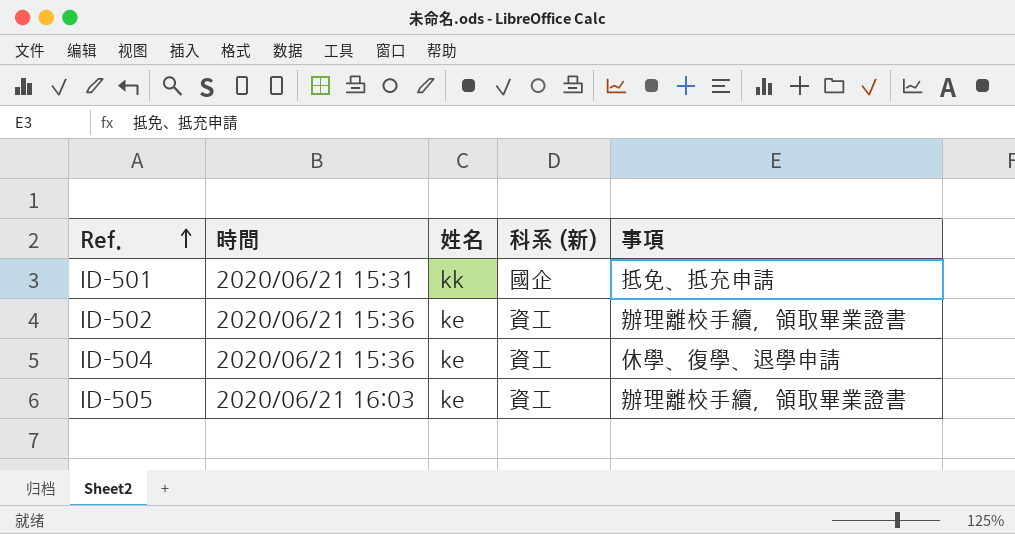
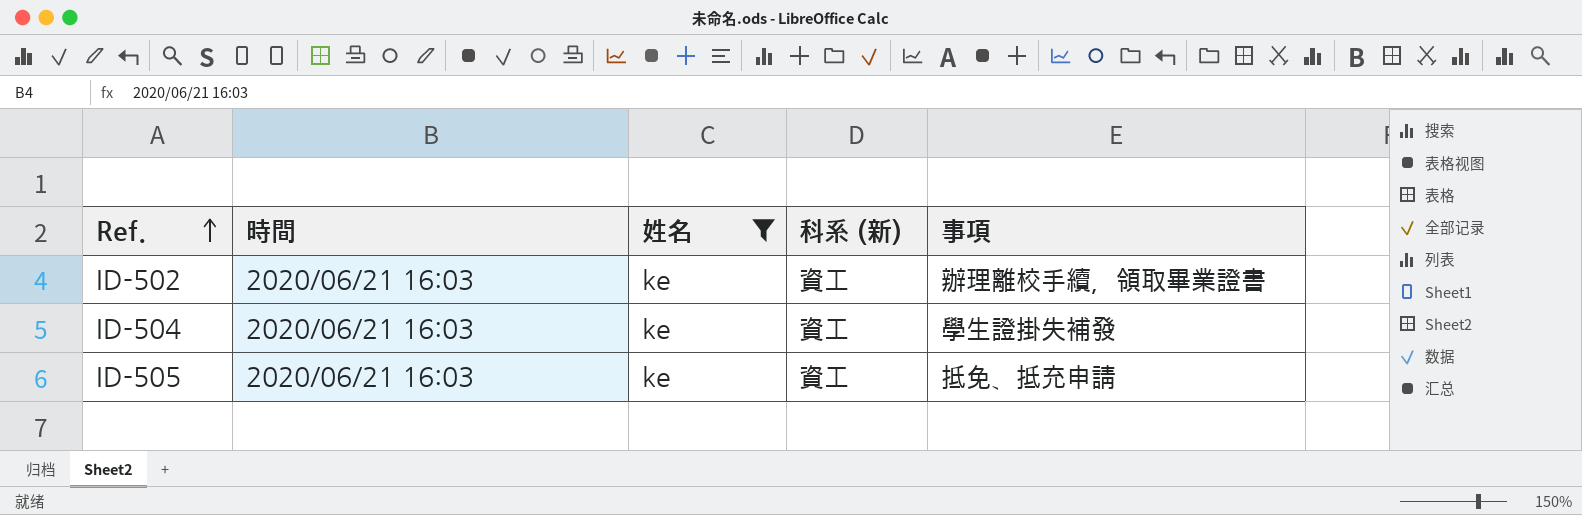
filter: none -> 姓名 = ke
ID-502 | 時間: 2020/06/21 15:36 -> 2020/06/21 16:03
ID-504 | 時間: 2020/06/21 15:36 -> 2020/06/21 16:03
ID-504 | 事項: 休學、復學、退學申請 -> 學生證掛失補發
ID-505 | 事項: 辦理離校手續，領取畢業證書 -> 抵免、抵充申請

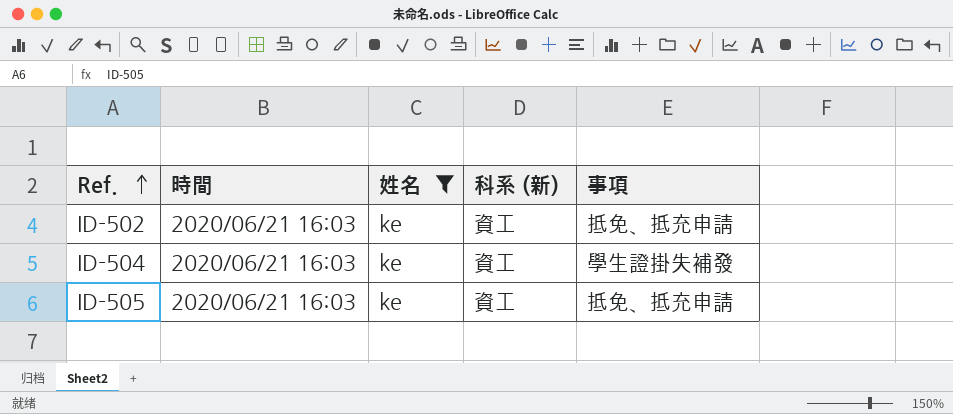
ID-502 | 事項: 辦理離校手續，領取畢業證書 -> 抵免、抵充申請

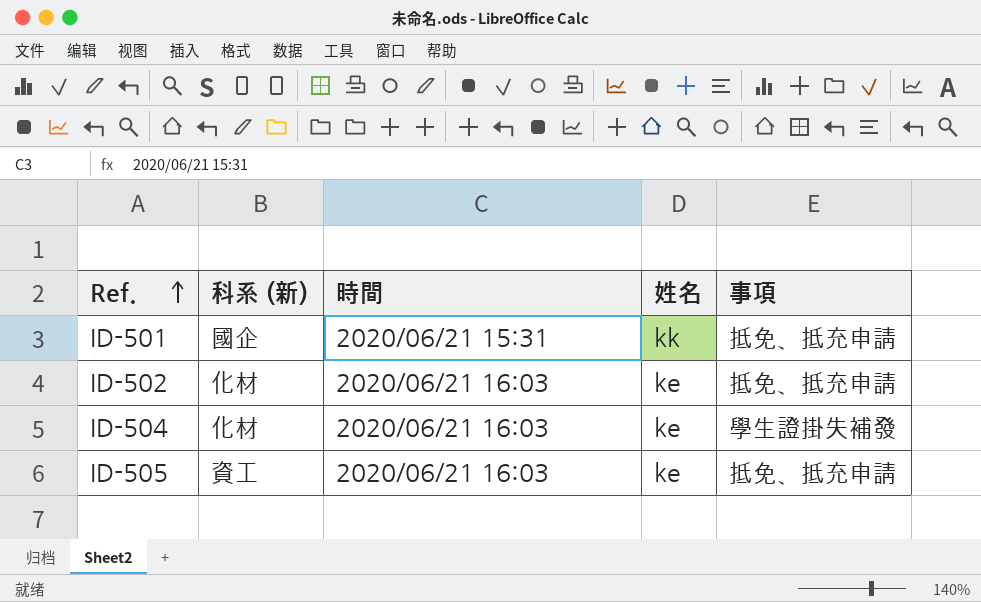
filter: 姓名 = ke -> none
column 科系 (新) | position: 4 -> 2
ID-502 | 科系 (新): 資工 -> 化材
ID-504 | 科系 (新): 資工 -> 化材

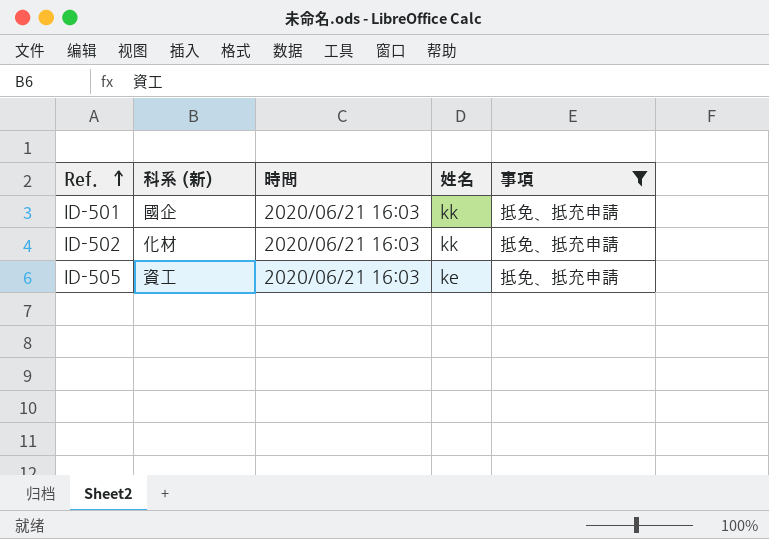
filter: none -> 事項 = 抵免、抵充申請
ID-501 | 時間: 2020/06/21 15:31 -> 2020/06/21 16:03
ID-502 | 姓名: ke -> kk

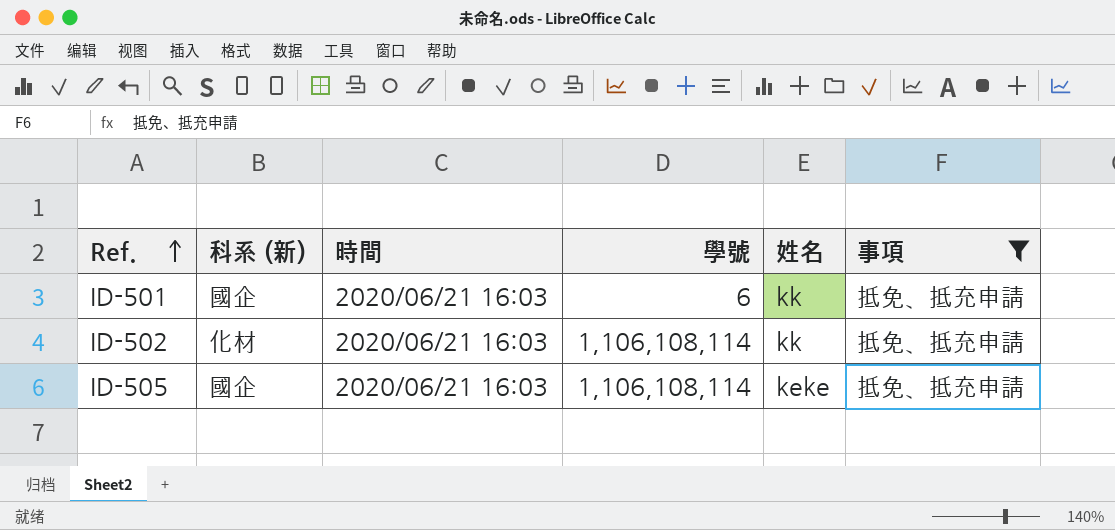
column 學號 | position: none -> 4
ID-505 | 科系 (新): 資工 -> 國企
ID-505 | 姓名: ke -> keke

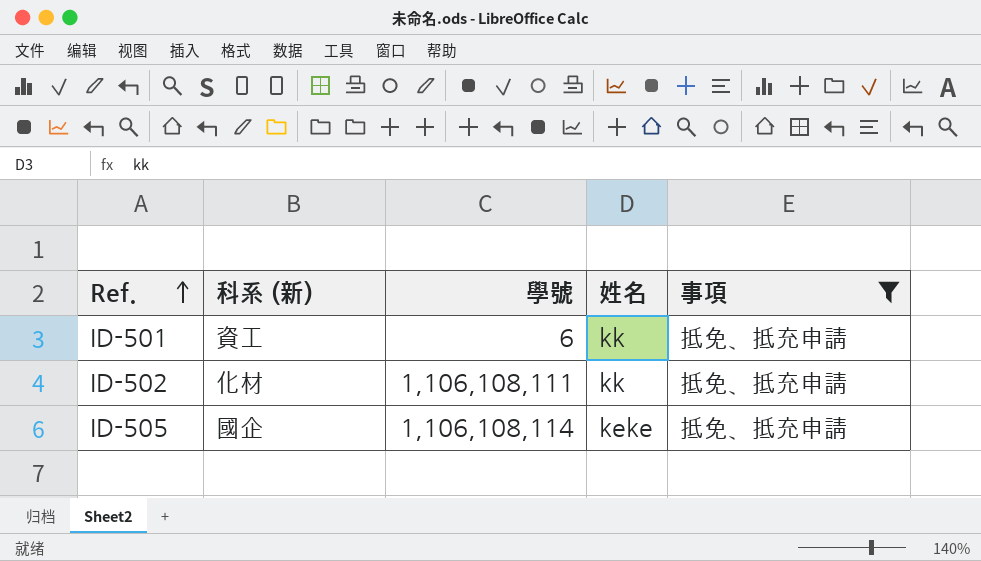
column 時間 | position: 3 -> none
ID-501 | 科系 (新): 國企 -> 資工
ID-502 | 學號: 1,106,108,114 -> 1,106,108,111

